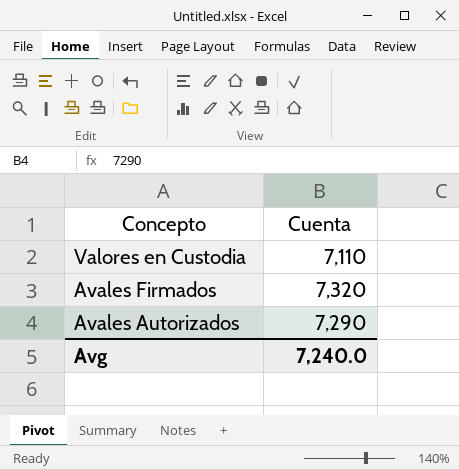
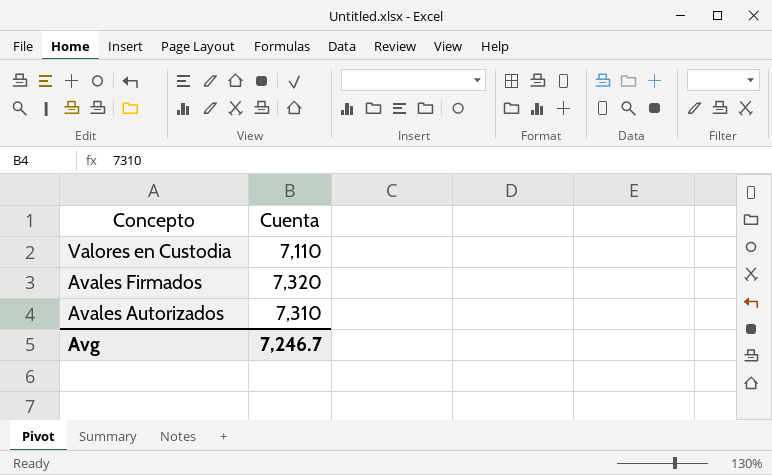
Avales Autorizados | Cuenta: 7,290 -> 7,310
Avg | Cuenta: 7,240.0 -> 7,246.7

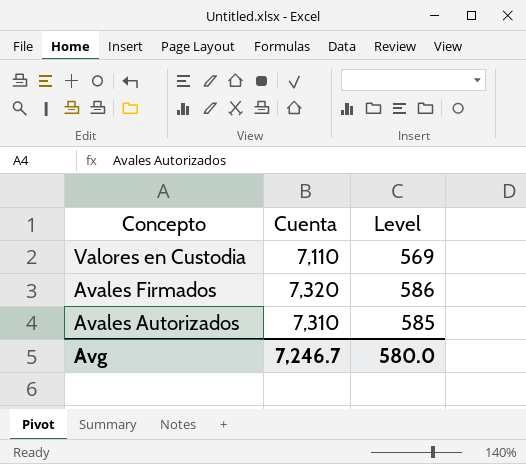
column Level | formula: none -> [Cuenta] * 0.08

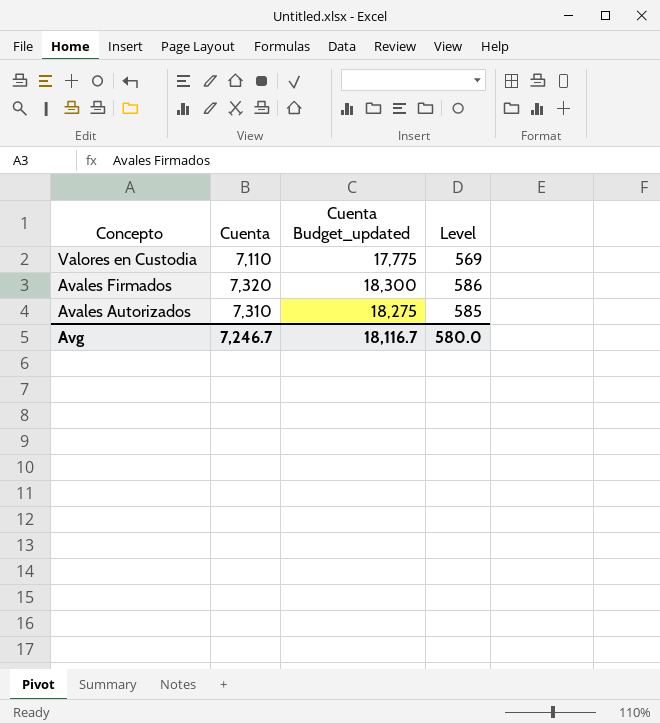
column Cuenta Budget_updated | formula: none -> [Cuenta] * 2.5

